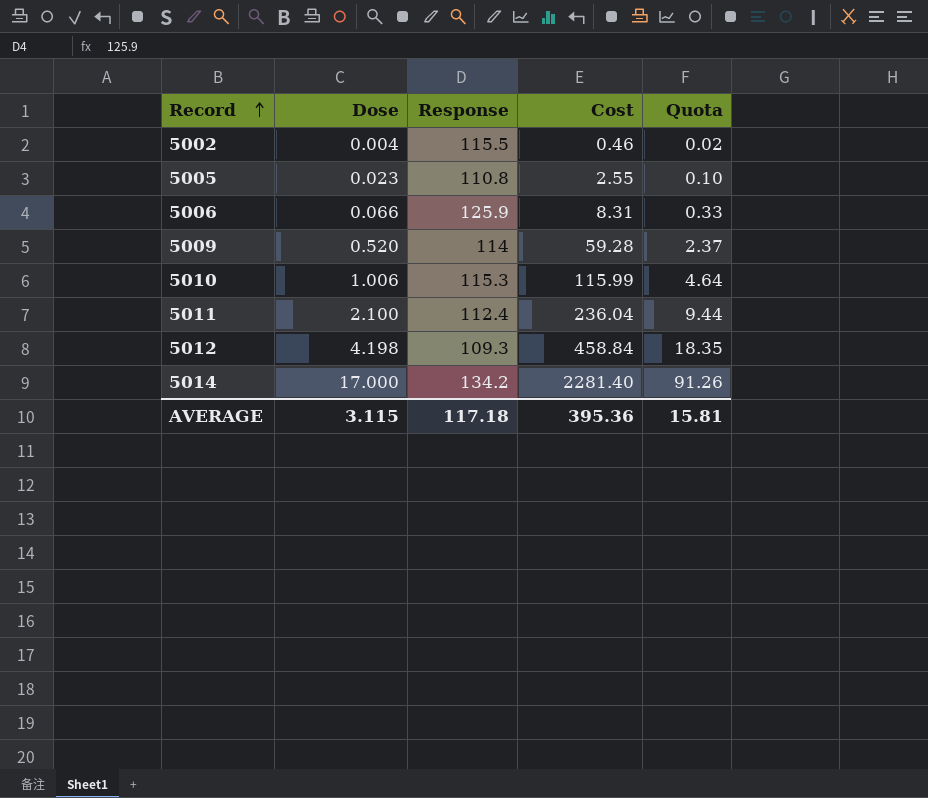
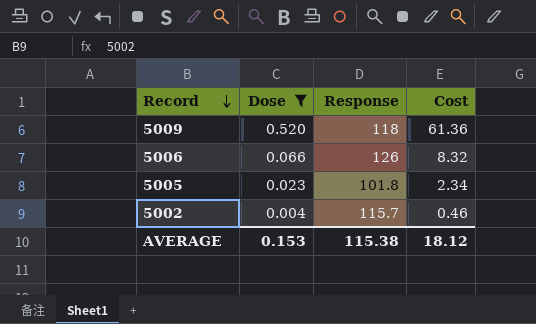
filter: none -> Dose <= 0.520
row order: Record ascending -> Record descending
column Quota | formula: [Cost] * 0.04 -> none
5009 | Response: 114 -> 118
5009 | Cost: 59.28 -> 61.36
5006 | Response: 125.9 -> 126
5006 | Cost: 8.31 -> 8.32
5005 | Response: 110.8 -> 101.8
5005 | Cost: 2.55 -> 2.34
5002 | Response: 115.5 -> 115.7
AVERAGE | Dose: 3.115 -> 0.153
AVERAGE | Response: 117.18 -> 115.38
AVERAGE | Cost: 395.36 -> 18.12

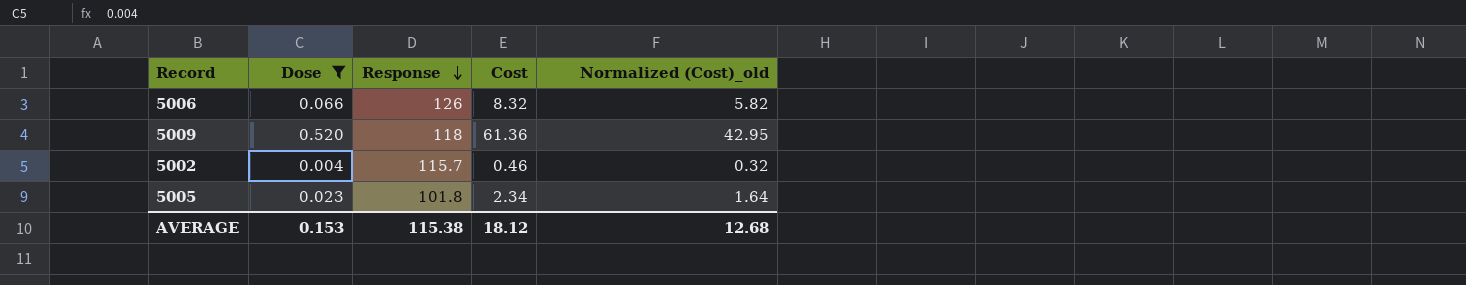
row order: Record descending -> Response descending
column Normalized (Cost)_old | formula: none -> [Cost] * 0.7

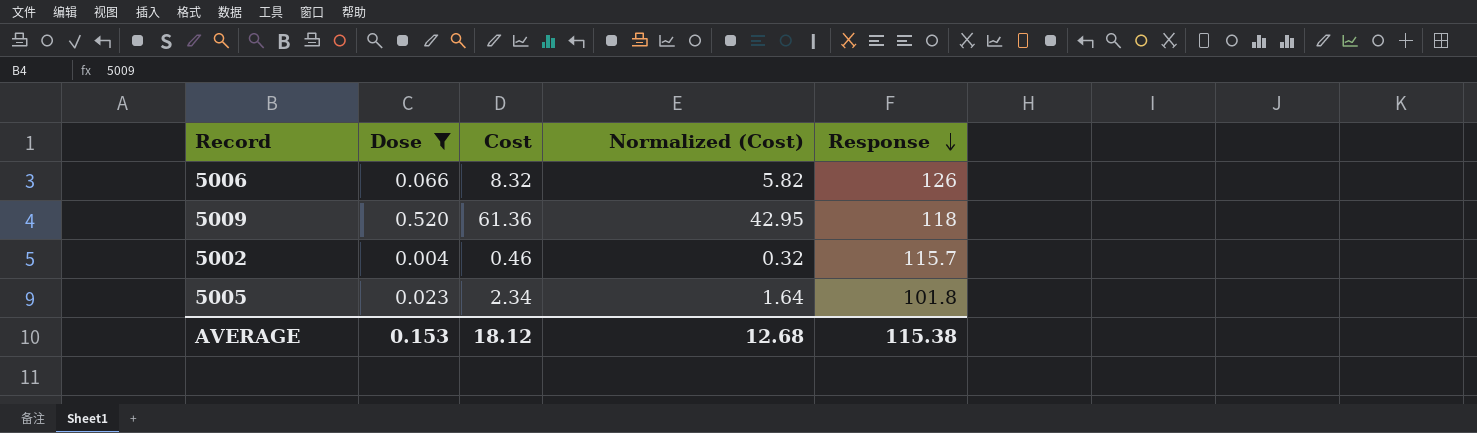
column name: Normalized (Cost)_old -> Normalized (Cost)
column Response | position: 3 -> 5

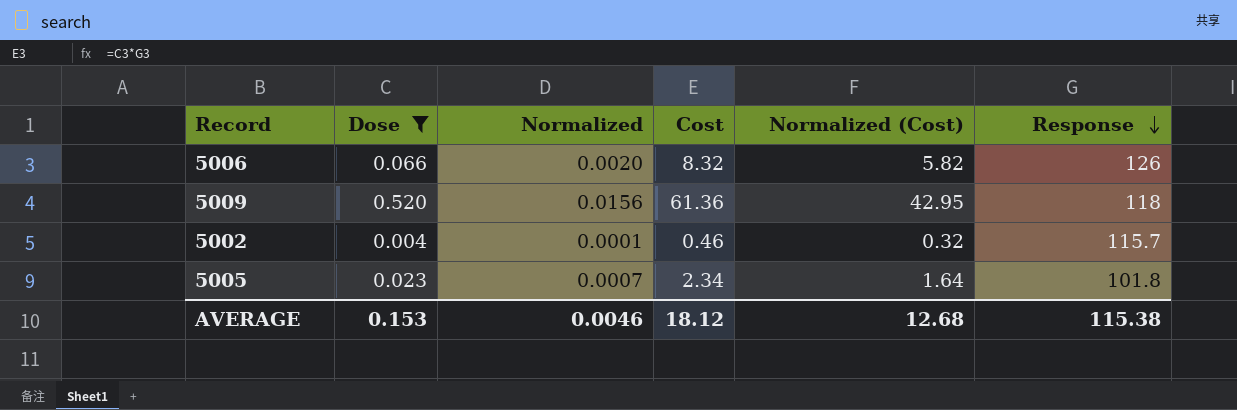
column Normalized | formula: none -> [Dose] * 0.03

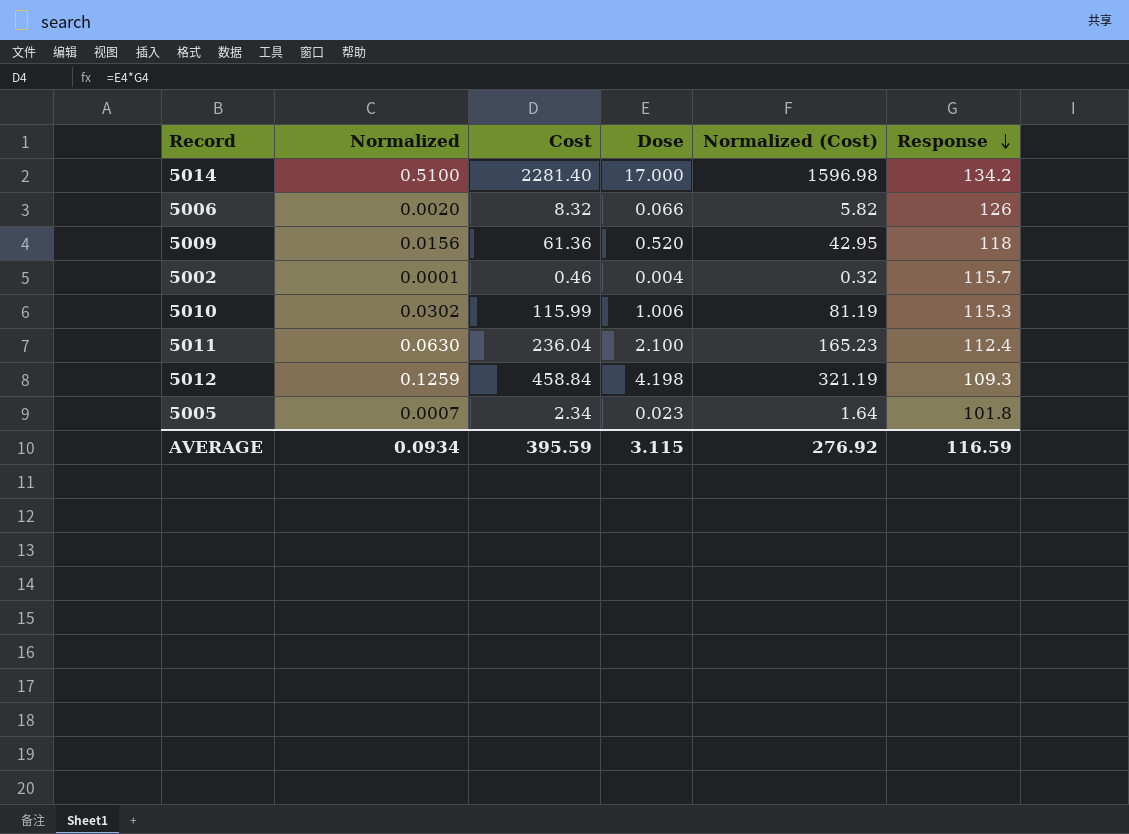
filter: Dose <= 0.520 -> none
column Dose | position: 2 -> 4
AVERAGE | Normalized: 0.0046 -> 0.0934
AVERAGE | Cost: 18.12 -> 395.59
AVERAGE | Dose: 0.153 -> 3.115
AVERAGE | Normalized (Cost): 12.68 -> 276.92
AVERAGE | Response: 115.38 -> 116.59

